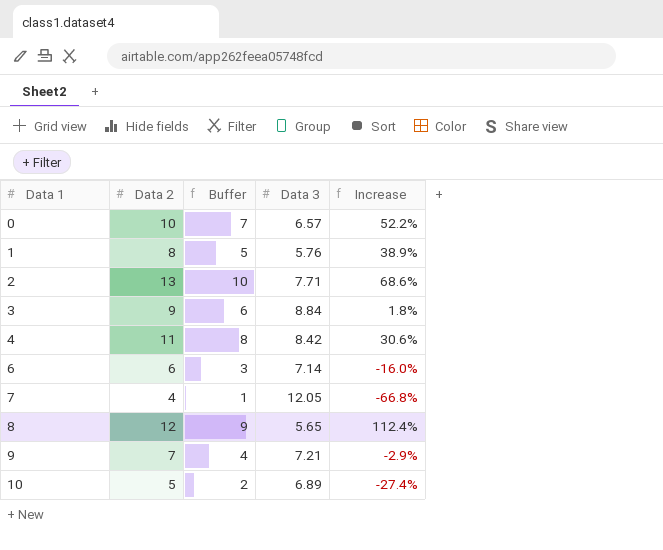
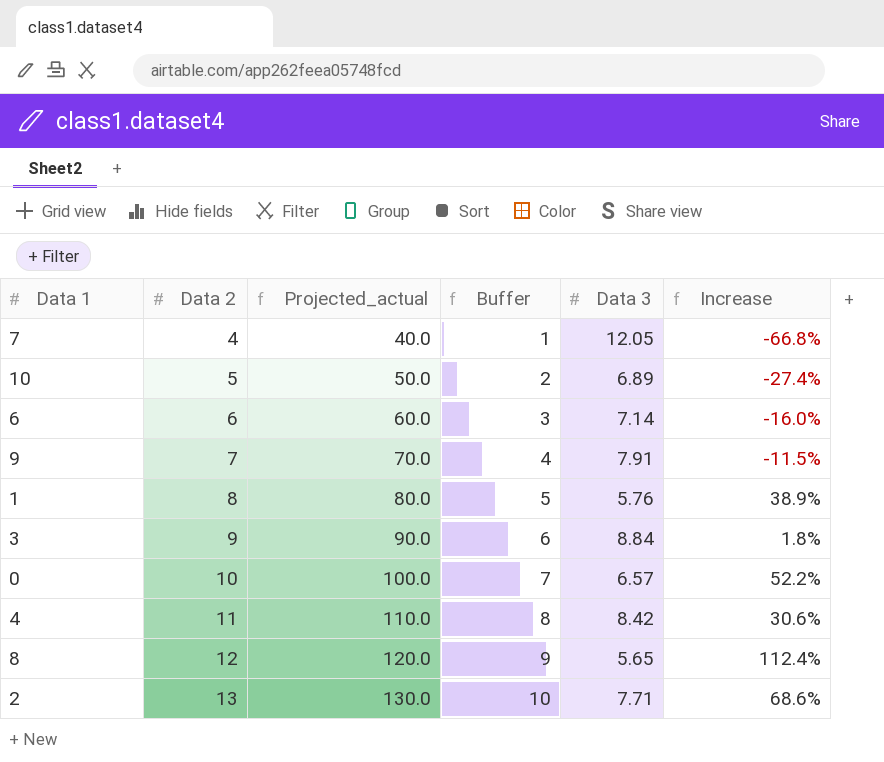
row order: Data 1 ascending -> Data 2 ascending
column Projected_actual | formula: none -> [Data 2] * 10
9 | Data 3: 7.21 -> 7.91
9 | Increase: -2.9% -> -11.5%

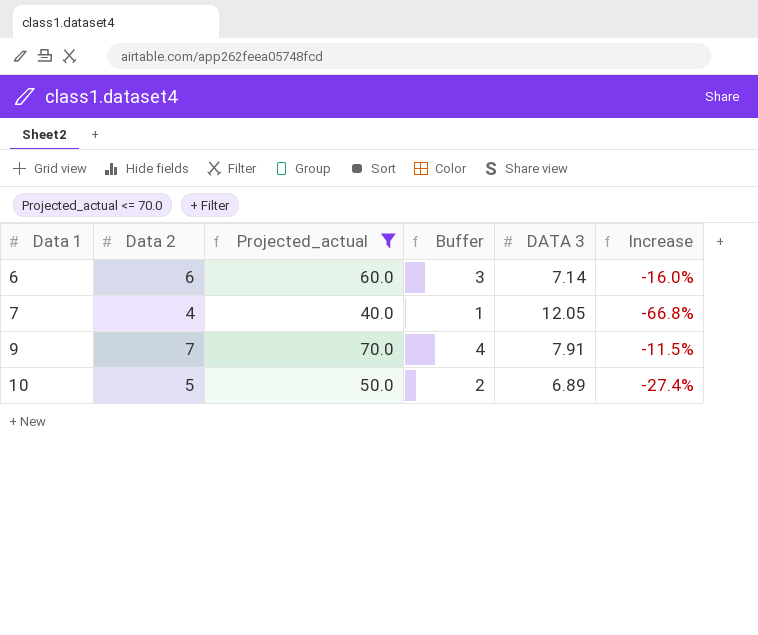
filter: none -> Projected_actual <= 70.0
row order: Data 2 ascending -> Data 1 ascending
column name: Data 3 -> DATA 3

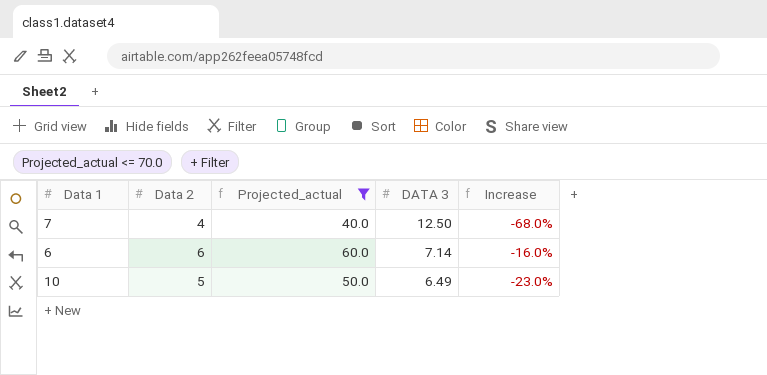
row order: Data 1 ascending -> DATA 3 descending
column Buffer | formula: [Data 2] - 3 -> none
row 9: 7 | 70.0 | 4 | 7.91 | -11.5% -> none
7 | DATA 3: 12.05 -> 12.50
7 | Increase: -66.8% -> -68.0%
10 | DATA 3: 6.89 -> 6.49
10 | Increase: -27.4% -> -23.0%

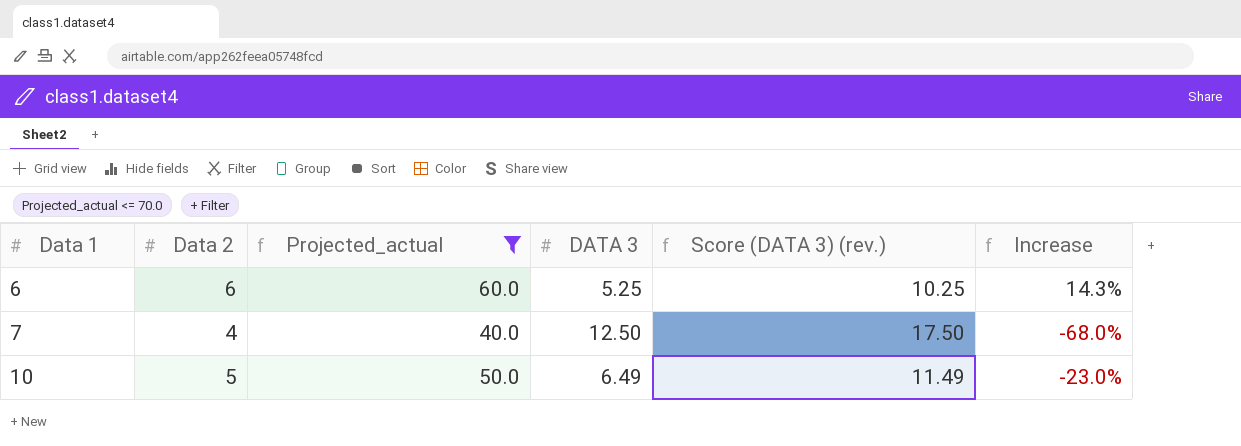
row order: DATA 3 descending -> Data 1 ascending
column Score (DATA 3) (rev.) | formula: none -> [DATA 3] + 5
6 | DATA 3: 7.14 -> 5.25
6 | Increase: -16.0% -> 14.3%

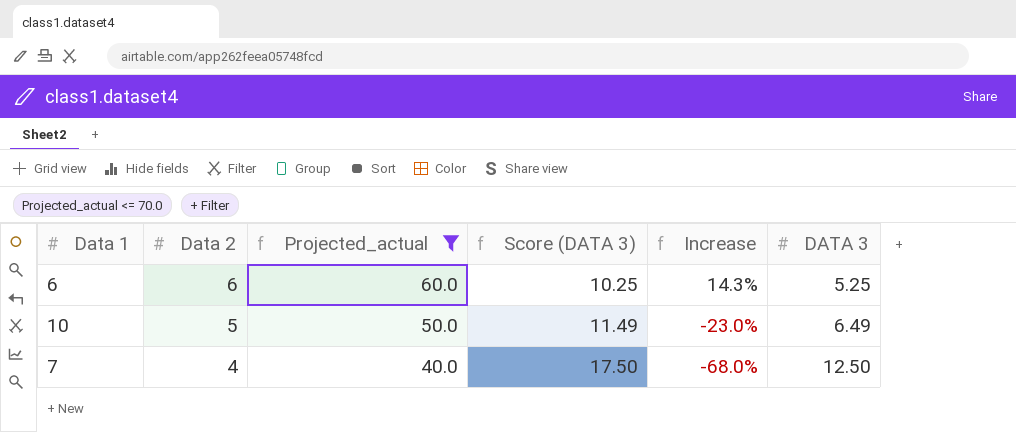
row order: Data 1 ascending -> Data 2 descending
column name: Score (DATA 3) (rev.) -> Score (DATA 3)
column DATA 3 | position: 4 -> 6

